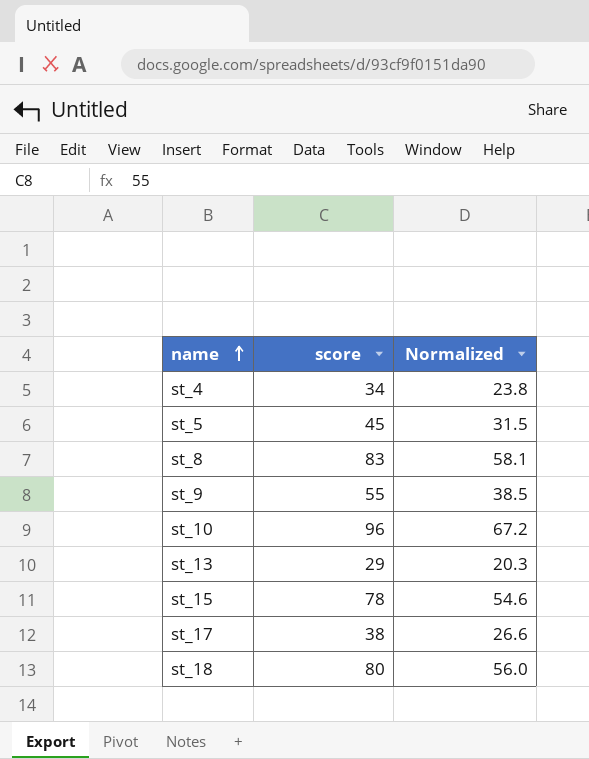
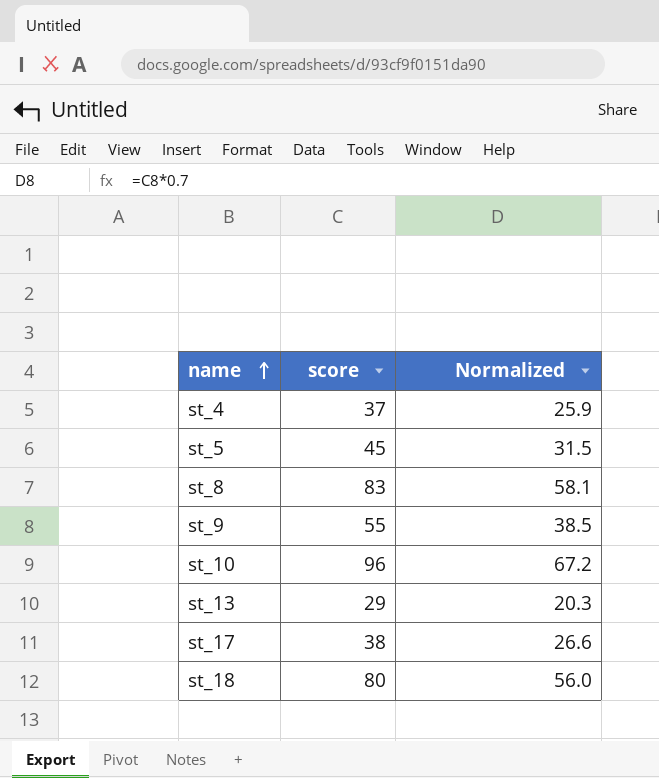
row st_15: 78 | 54.6 -> none
st_4 | score: 34 -> 37
st_4 | Normalized: 23.8 -> 25.9

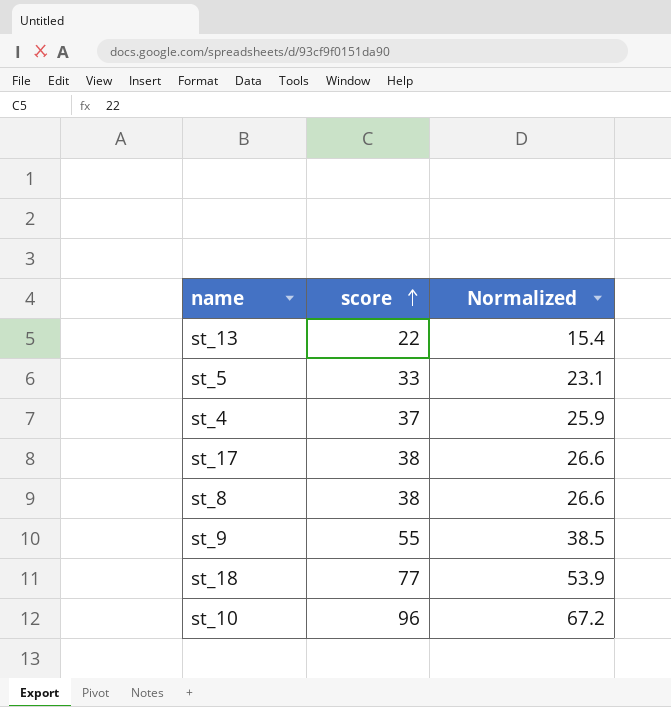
row order: name ascending -> score ascending
st_13 | score: 29 -> 22
st_13 | Normalized: 20.3 -> 15.4
st_5 | score: 45 -> 33
st_5 | Normalized: 31.5 -> 23.1
st_8 | score: 83 -> 38
st_8 | Normalized: 58.1 -> 26.6
st_18 | score: 80 -> 77
st_18 | Normalized: 56.0 -> 53.9

